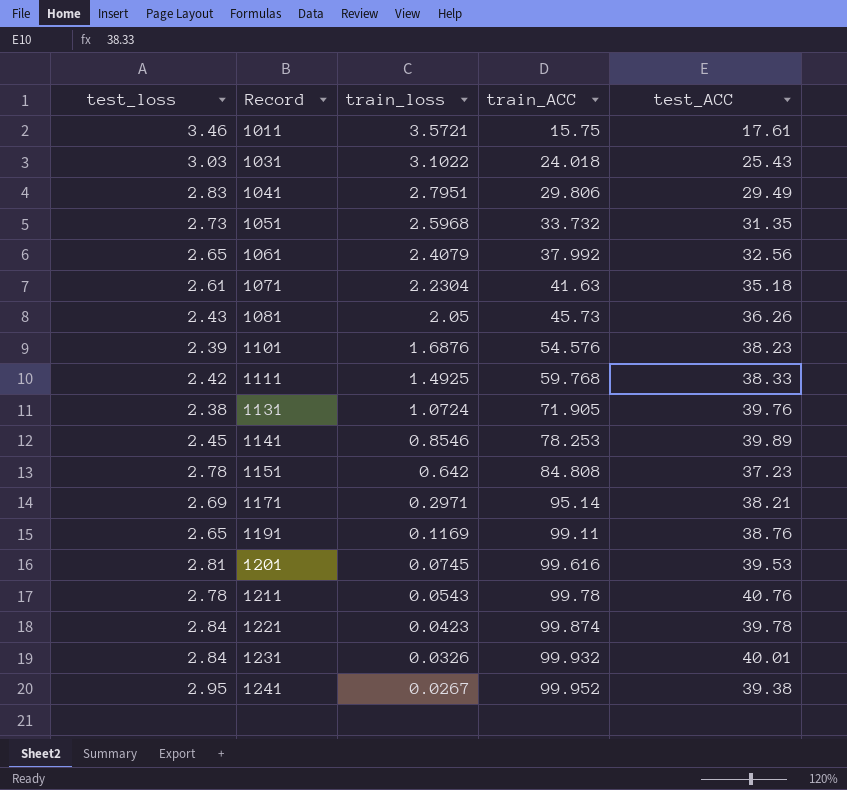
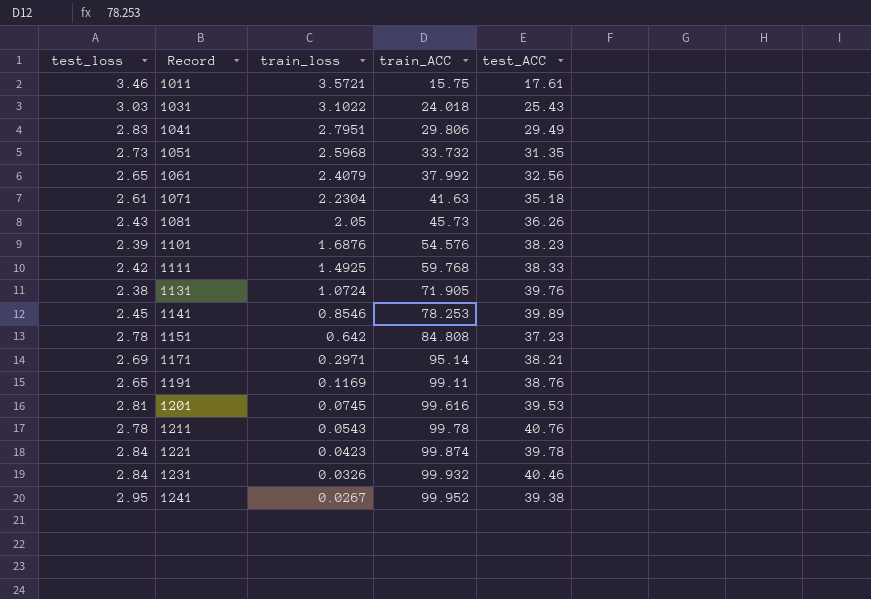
1231 | test_ACC: 40.01 -> 40.46

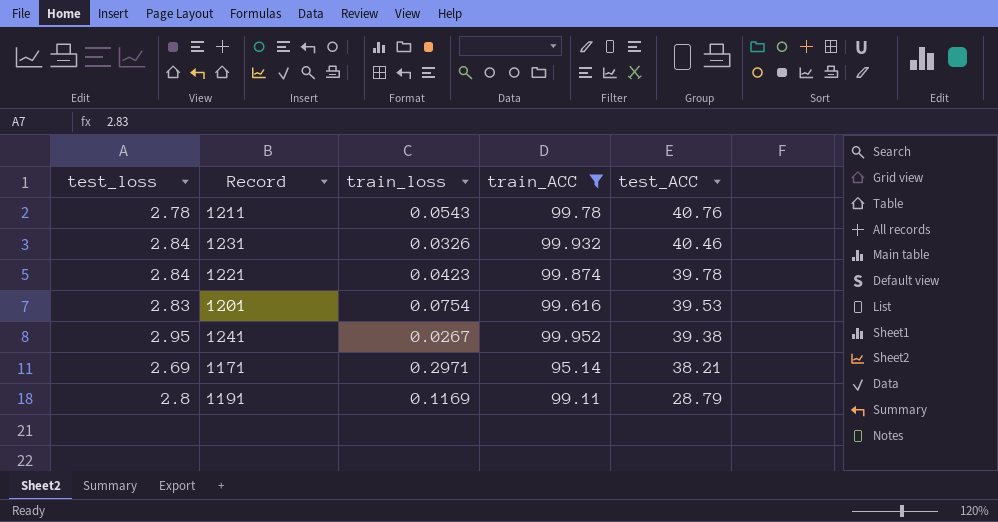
filter: none -> train_ACC >= 95.14
row order: Record ascending -> test_ACC descending
1201 | test_loss: 2.81 -> 2.83
1201 | train_loss: 0.0745 -> 0.0754
1191 | test_loss: 2.65 -> 2.8
1191 | test_ACC: 38.76 -> 28.79

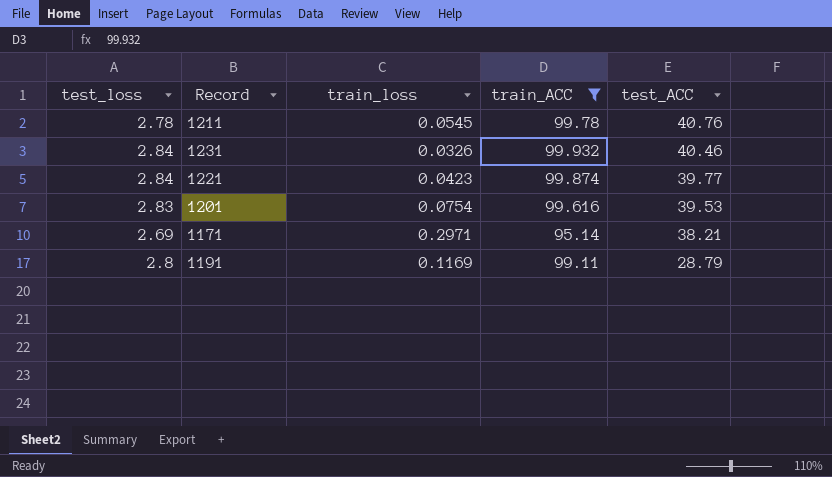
row 1241: 2.95 | 0.0267 | 99.952 | 39.38 -> none
1211 | train_loss: 0.0543 -> 0.0545
1221 | test_ACC: 39.78 -> 39.77

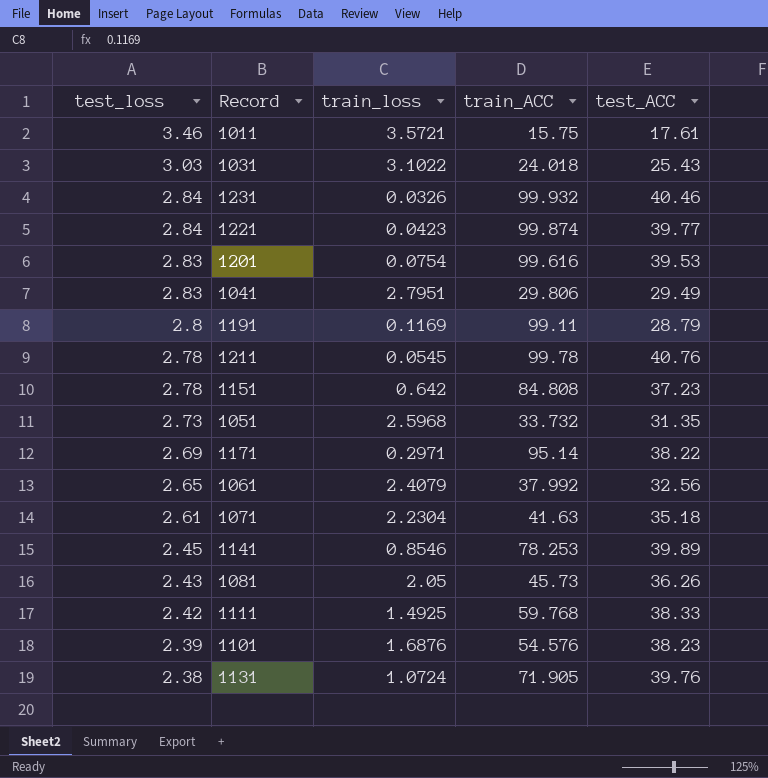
filter: train_ACC >= 95.14 -> none
row order: test_ACC descending -> test_loss descending
1171 | test_ACC: 38.21 -> 38.22

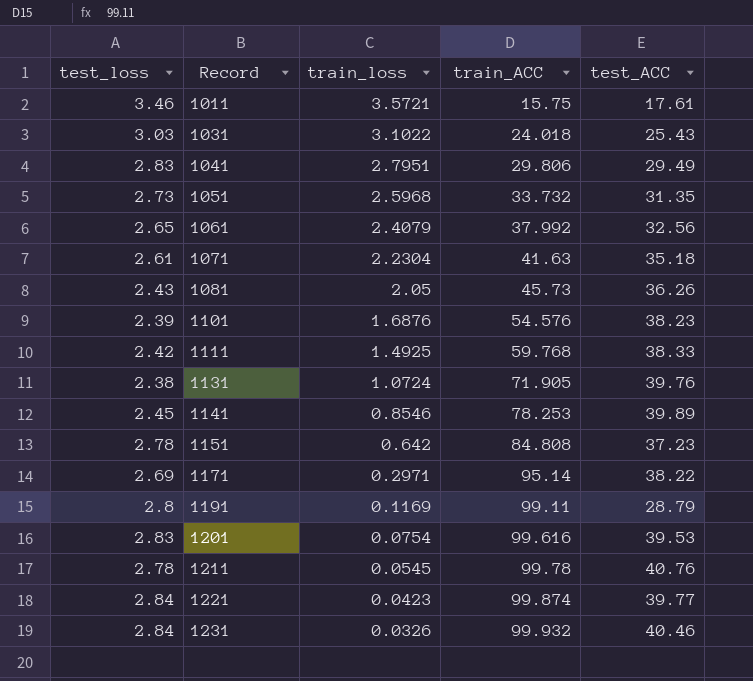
row order: test_loss descending -> Record ascending

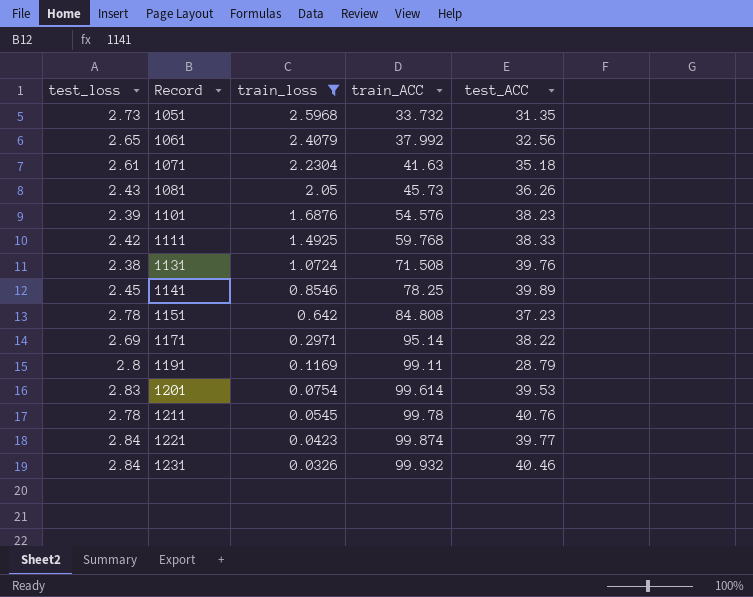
filter: none -> train_loss <= 2.5968
1131 | train_ACC: 71.905 -> 71.508
1141 | train_ACC: 78.253 -> 78.25
1201 | train_ACC: 99.616 -> 99.614

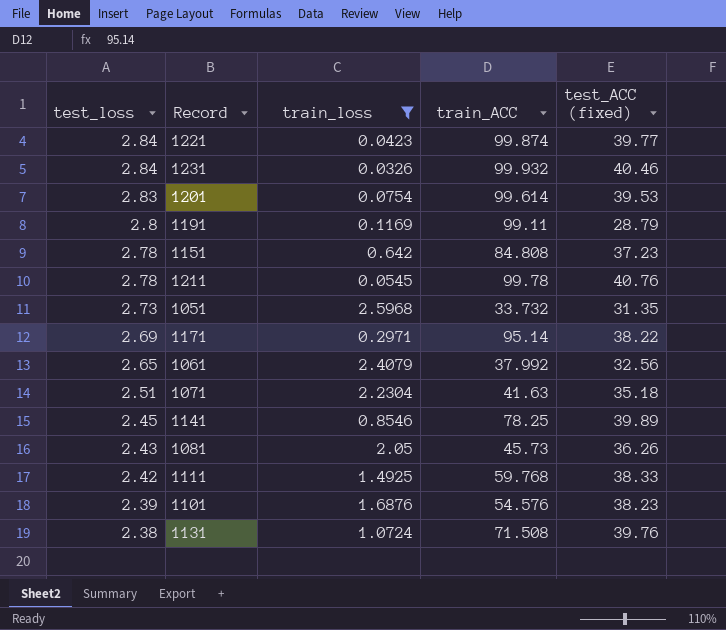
row order: Record ascending -> test_loss descending
column name: test_ACC -> test_ACC (fixed)
1071 | test_loss: 2.61 -> 2.51

